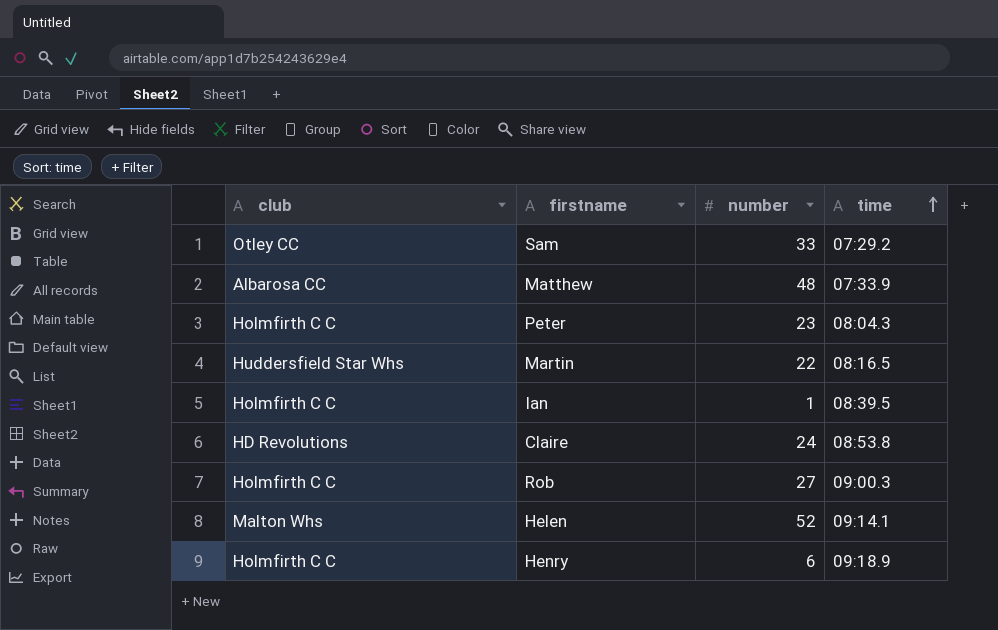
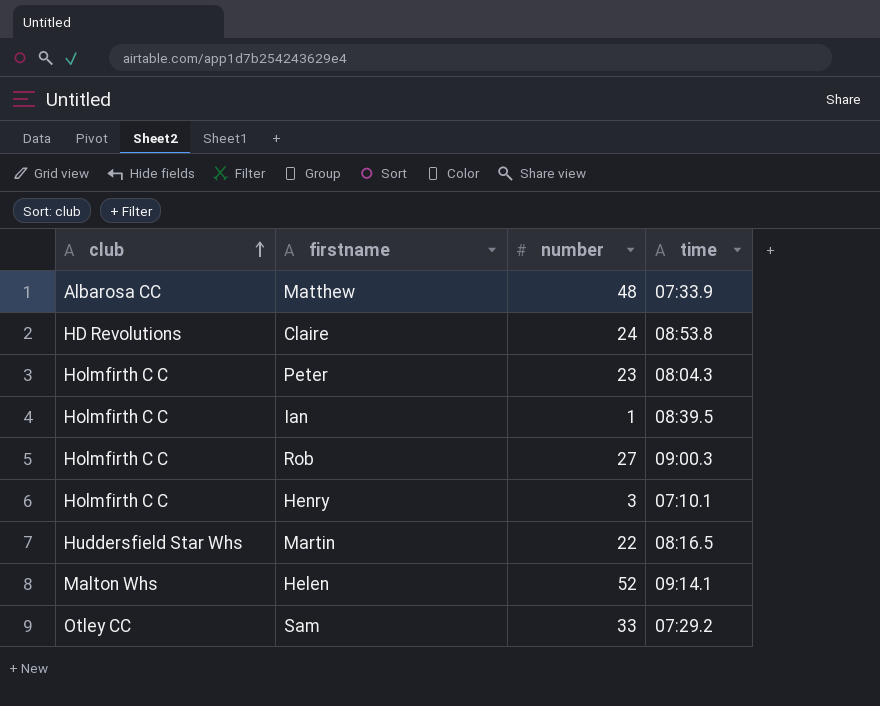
row order: time ascending -> club ascending
Henry | number: 6 -> 3
Henry | time: 09:18.9 -> 07:10.1

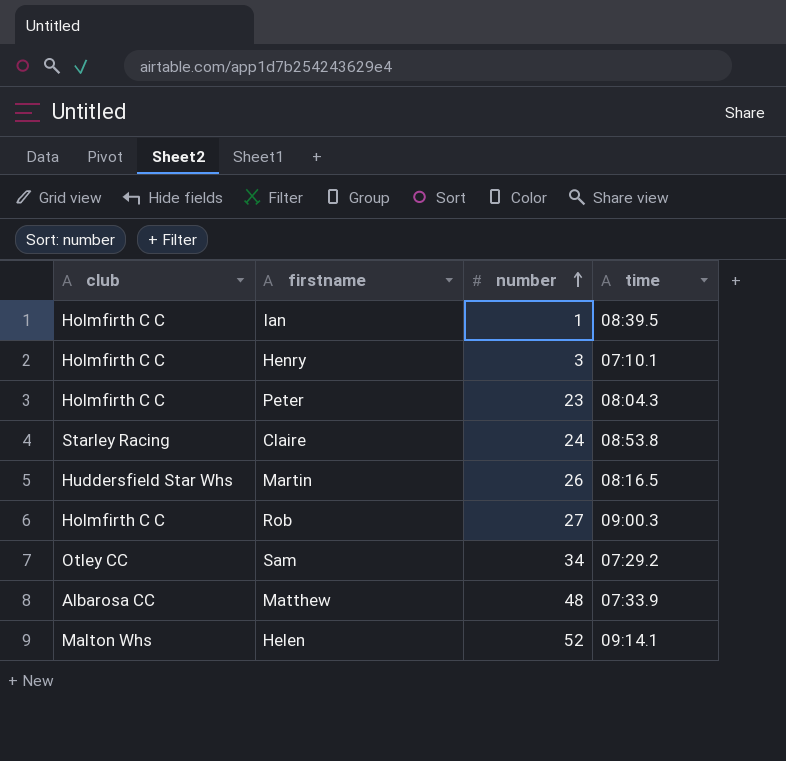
row order: club ascending -> number ascending
Claire | club: HD Revolutions -> Starley Racing
Martin | number: 22 -> 26
Sam | number: 33 -> 34

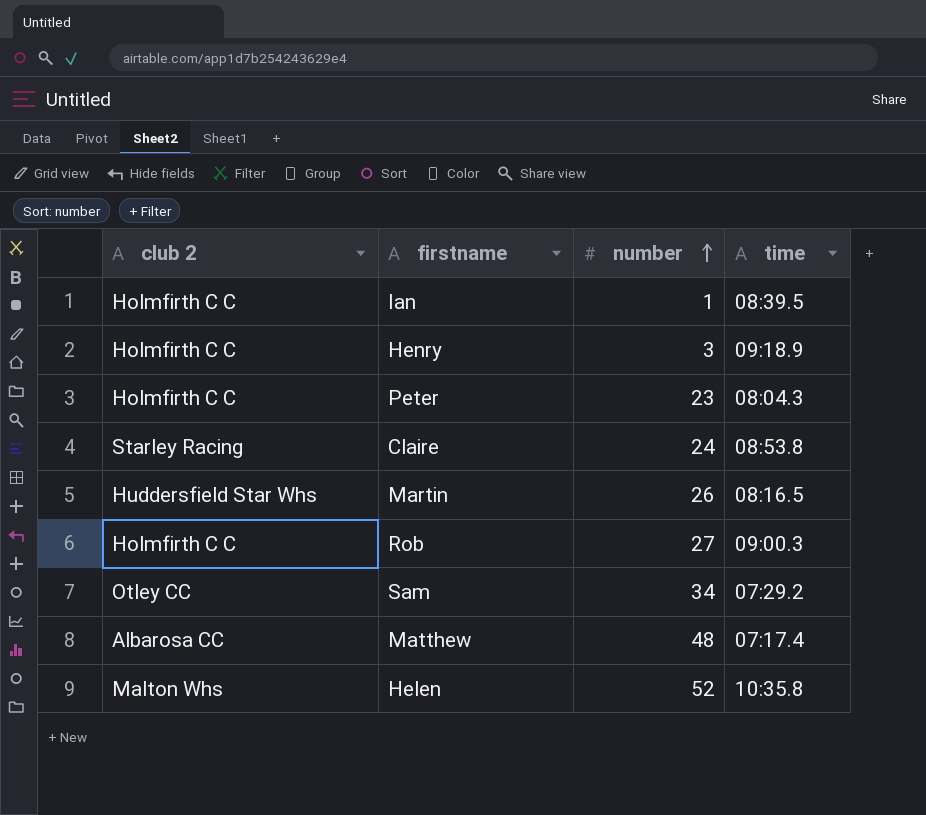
column name: club -> club 2
Henry | time: 07:10.1 -> 09:18.9
Matthew | time: 07:33.9 -> 07:17.4
Helen | time: 09:14.1 -> 10:35.8

